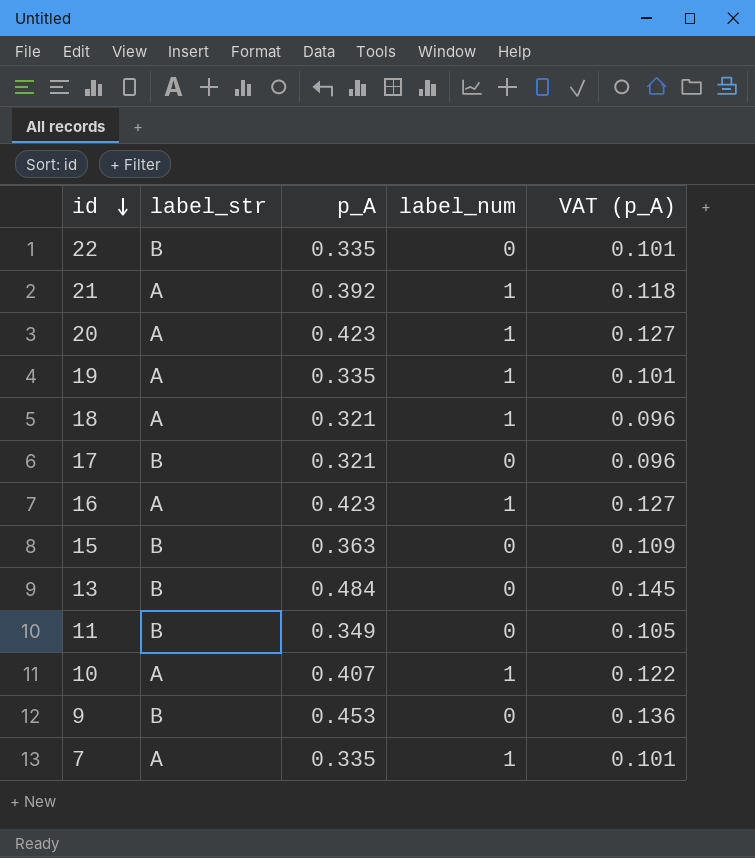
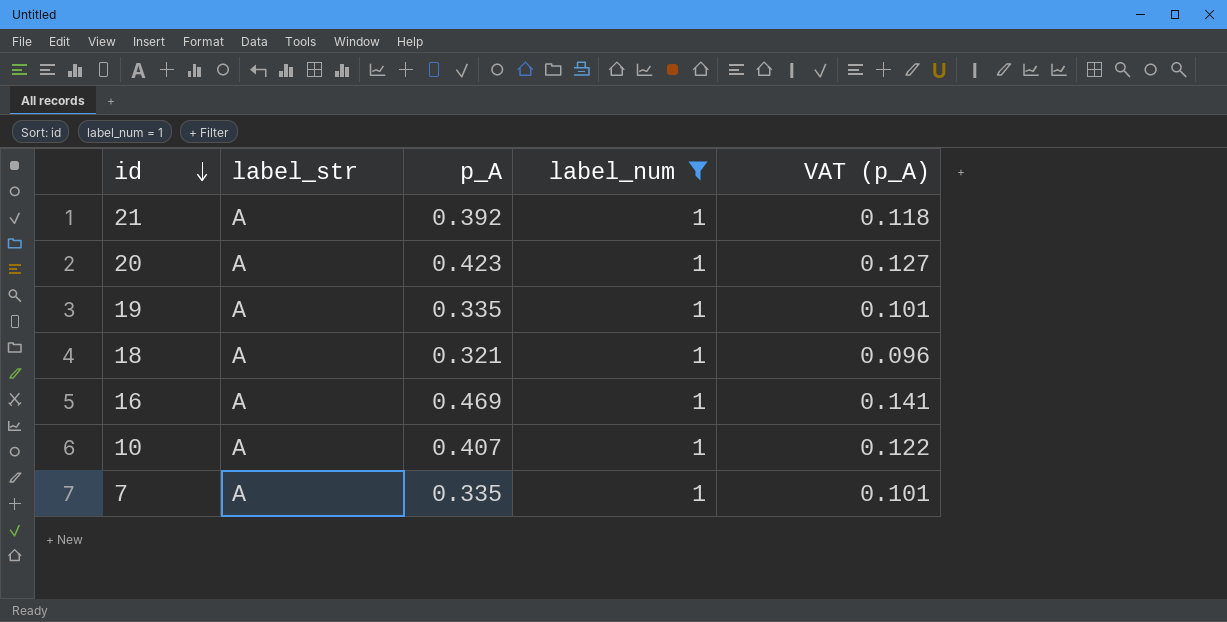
filter: none -> label_num = 1
16 | p_A: 0.423 -> 0.469
16 | VAT (p_A): 0.127 -> 0.141

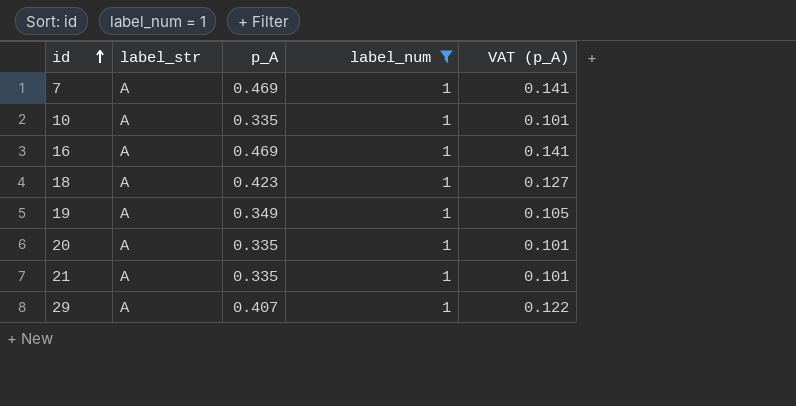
row order: id descending -> id ascending
7 | p_A: 0.335 -> 0.469
7 | VAT (p_A): 0.101 -> 0.141
10 | p_A: 0.407 -> 0.335
10 | VAT (p_A): 0.122 -> 0.101
18 | p_A: 0.321 -> 0.423
18 | VAT (p_A): 0.096 -> 0.127
19 | p_A: 0.335 -> 0.349
19 | VAT (p_A): 0.101 -> 0.105
20 | p_A: 0.423 -> 0.335
20 | VAT (p_A): 0.127 -> 0.101
21 | p_A: 0.392 -> 0.335
21 | VAT (p_A): 0.118 -> 0.101
row 29: none -> A | 0.407 | 1 | 0.122

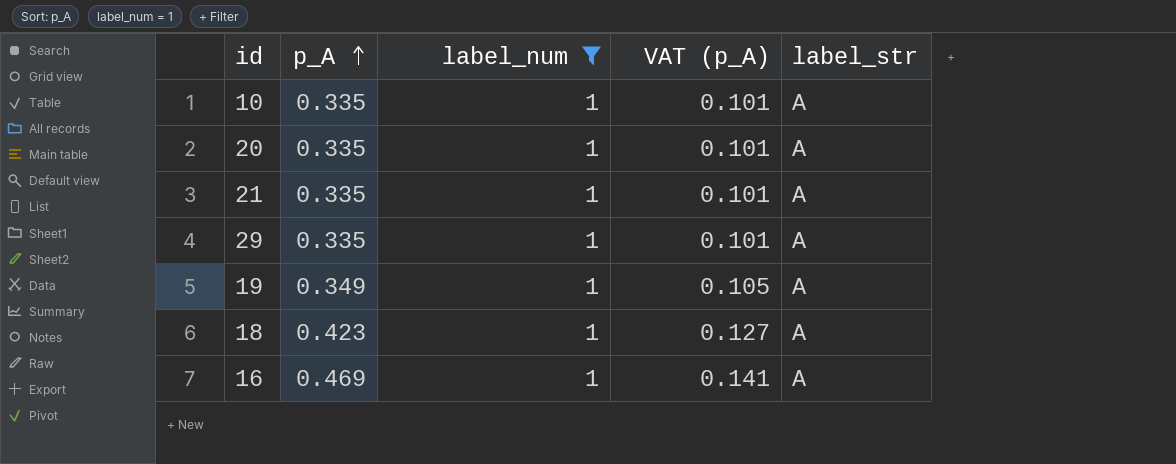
row order: id ascending -> p_A ascending
column label_str | position: 2 -> 5
row 7: A | 0.469 | 1 | 0.141 -> none
29 | p_A: 0.407 -> 0.335
29 | VAT (p_A): 0.122 -> 0.101

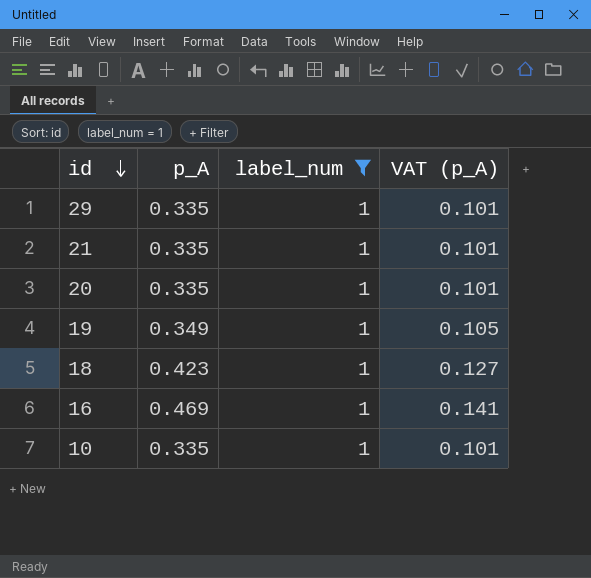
row order: p_A ascending -> id descending
column label_str | position: 5 -> none

